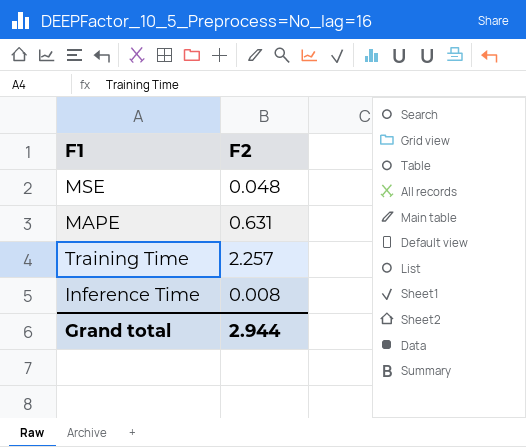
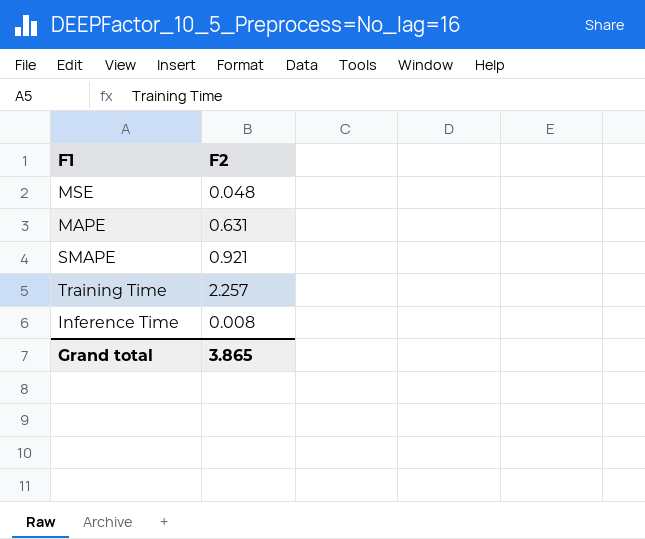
row SMAPE: none -> 0.921
Grand total | F2: 2.944 -> 3.865

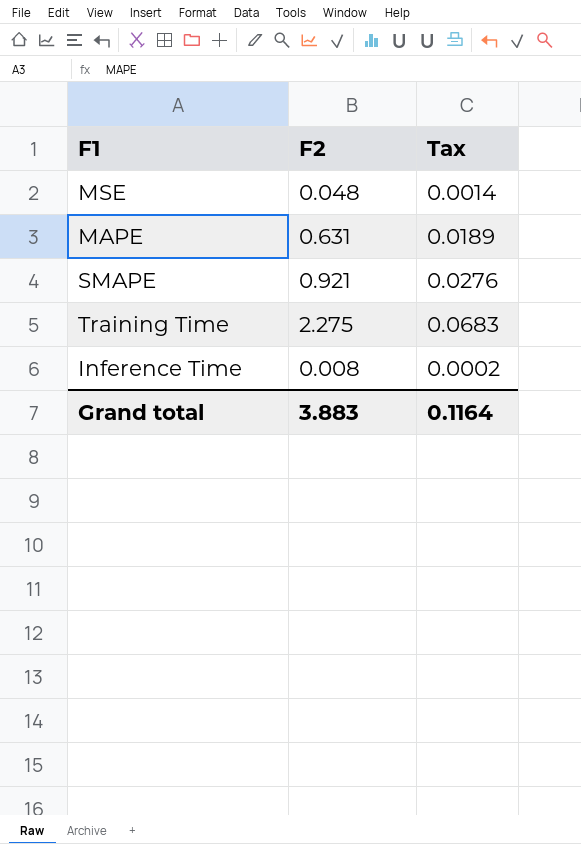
column Tax | formula: none -> [F2] * 0.03
Training Time | F2: 2.257 -> 2.275
Grand total | F2: 3.865 -> 3.883

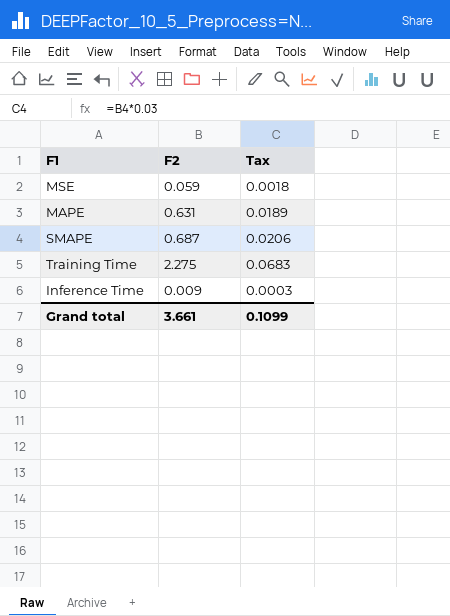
MSE | F2: 0.048 -> 0.059
MSE | Tax: 0.0014 -> 0.0018
SMAPE | F2: 0.921 -> 0.687
SMAPE | Tax: 0.0276 -> 0.0206
Inference Time | F2: 0.008 -> 0.009
Inference Time | Tax: 0.0002 -> 0.0003
Grand total | F2: 3.883 -> 3.661
Grand total | Tax: 0.1164 -> 0.1099

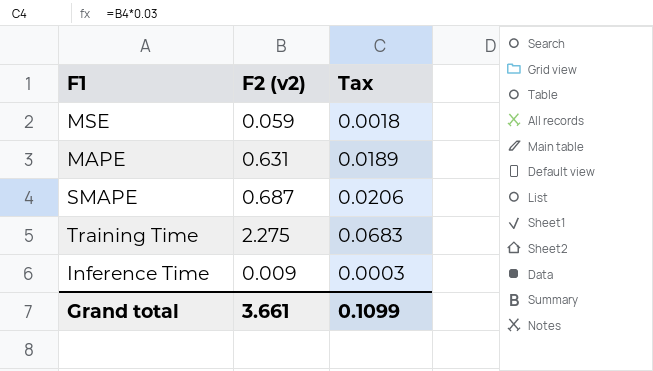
column name: F2 -> F2 (v2)

